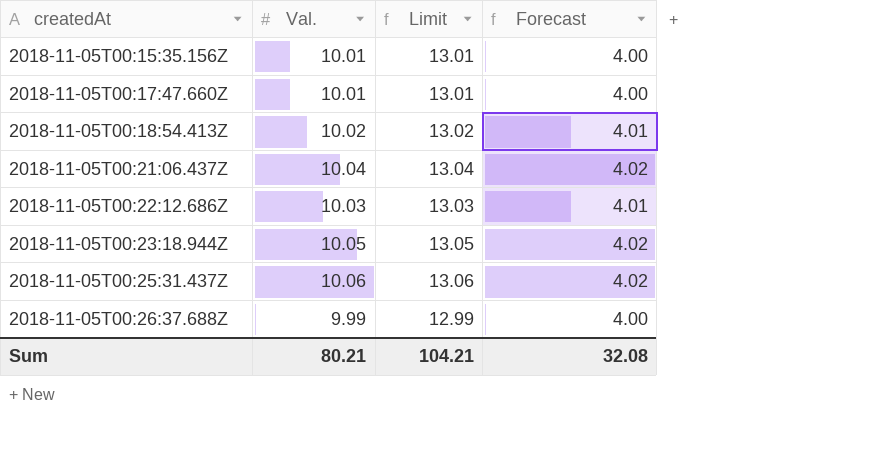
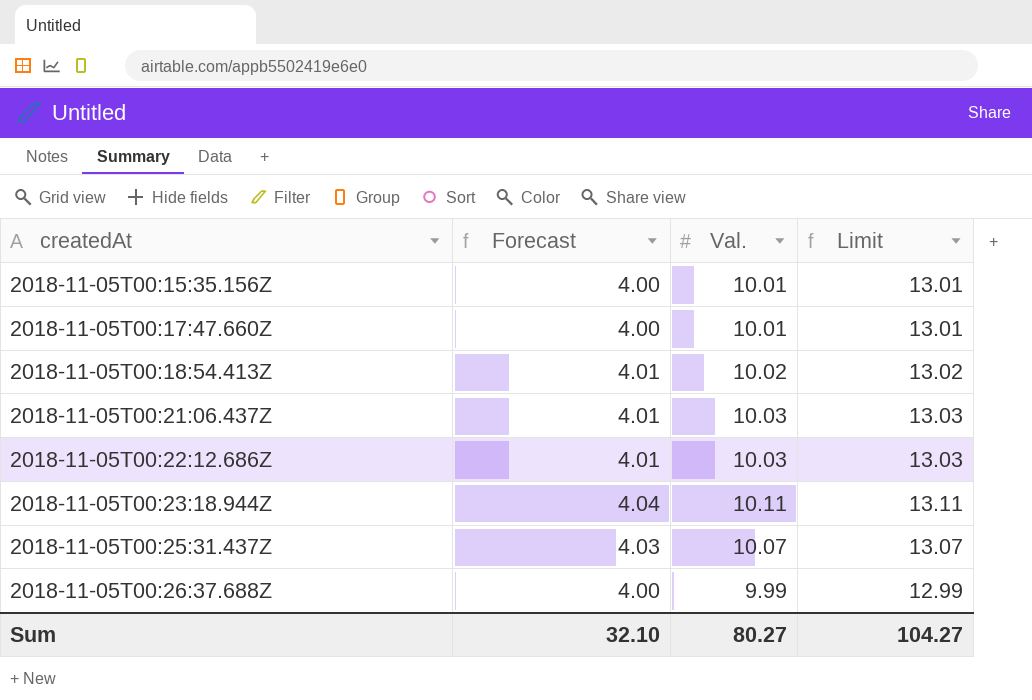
column Forecast | position: 4 -> 2
2018-11-05T00:21:06.437Z | Forecast: 4.02 -> 4.01
2018-11-05T00:21:06.437Z | Val.: 10.04 -> 10.03
2018-11-05T00:21:06.437Z | Limit: 13.04 -> 13.03
2018-11-05T00:23:18.944Z | Forecast: 4.02 -> 4.04
2018-11-05T00:23:18.944Z | Val.: 10.05 -> 10.11
2018-11-05T00:23:18.944Z | Limit: 13.05 -> 13.11
2018-11-05T00:25:31.437Z | Forecast: 4.02 -> 4.03
2018-11-05T00:25:31.437Z | Val.: 10.06 -> 10.07
2018-11-05T00:25:31.437Z | Limit: 13.06 -> 13.07
Sum | Forecast: 32.08 -> 32.10
Sum | Val.: 80.21 -> 80.27
Sum | Limit: 104.21 -> 104.27

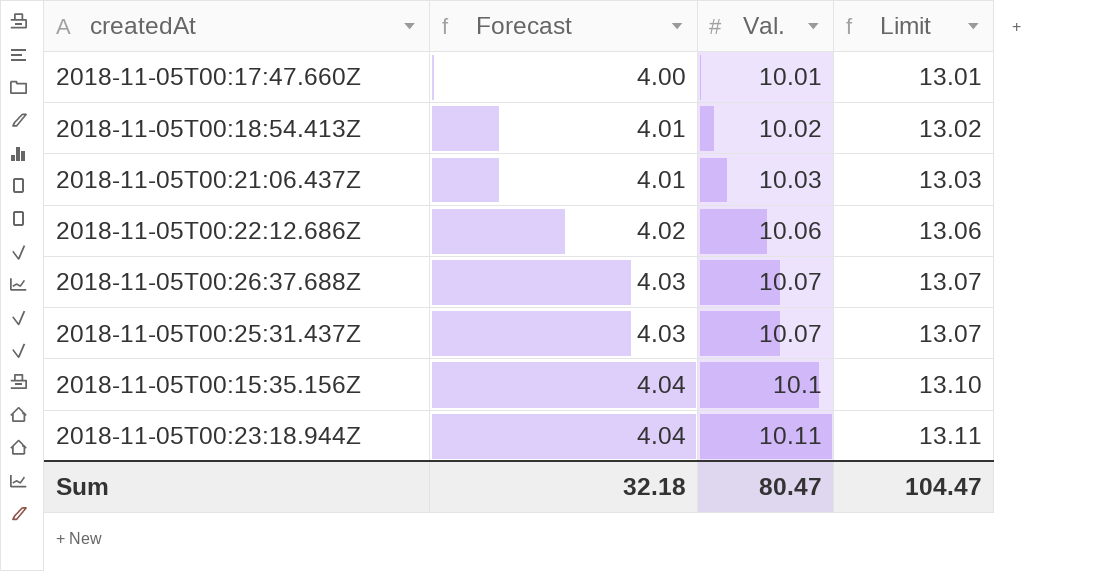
row order: createdAt ascending -> Forecast ascending
2018-11-05T00:22:12.686Z | Forecast: 4.01 -> 4.02
2018-11-05T00:22:12.686Z | Val.: 10.03 -> 10.06
2018-11-05T00:22:12.686Z | Limit: 13.03 -> 13.06
2018-11-05T00:26:37.688Z | Forecast: 4.00 -> 4.03
2018-11-05T00:26:37.688Z | Val.: 9.99 -> 10.07
2018-11-05T00:26:37.688Z | Limit: 12.99 -> 13.07
2018-11-05T00:15:35.156Z | Forecast: 4.00 -> 4.04
2018-11-05T00:15:35.156Z | Val.: 10.01 -> 10.1
2018-11-05T00:15:35.156Z | Limit: 13.01 -> 13.10
Sum | Forecast: 32.10 -> 32.18
Sum | Val.: 80.27 -> 80.47
Sum | Limit: 104.27 -> 104.47

